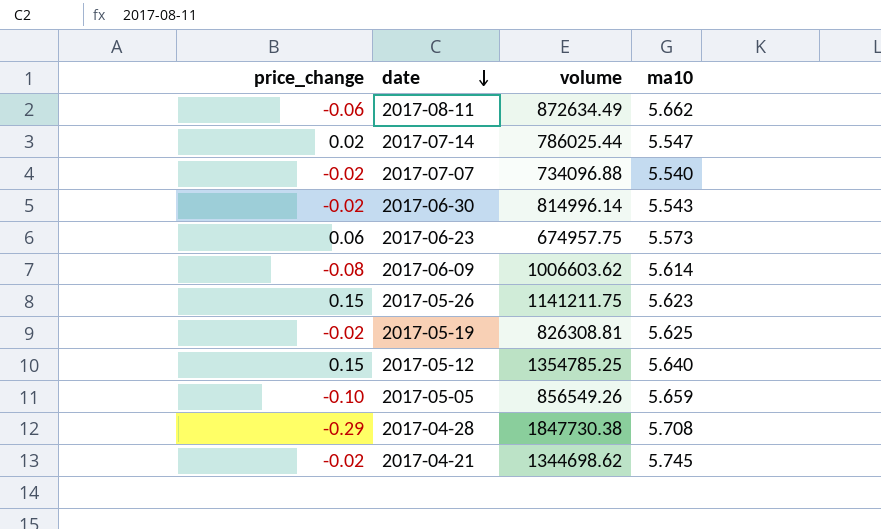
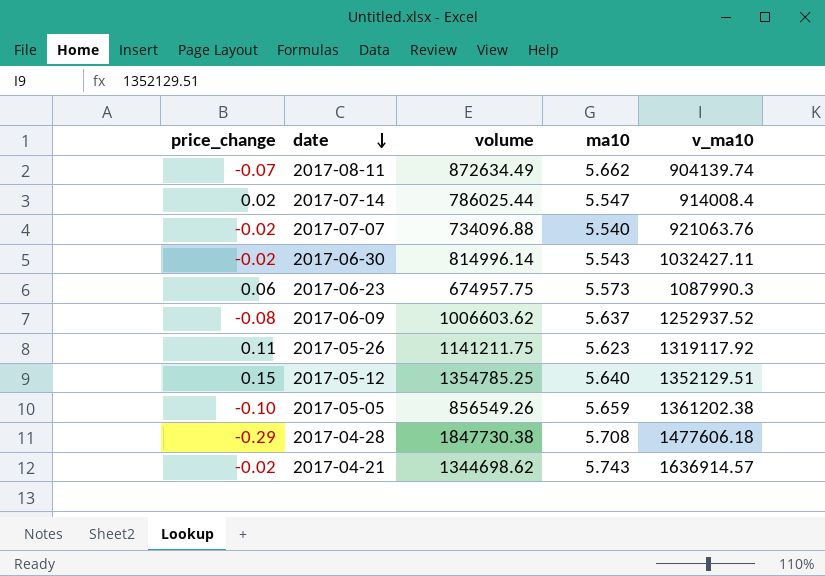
column v_ma10 | position: none -> 5
row 2017-05-19: -0.02 | 826308.81 | 5.625 -> none
2017-08-11 | price_change: -0.06 -> -0.07
2017-06-09 | ma10: 5.614 -> 5.637
2017-05-26 | price_change: 0.15 -> 0.11
2017-04-21 | ma10: 5.745 -> 5.743

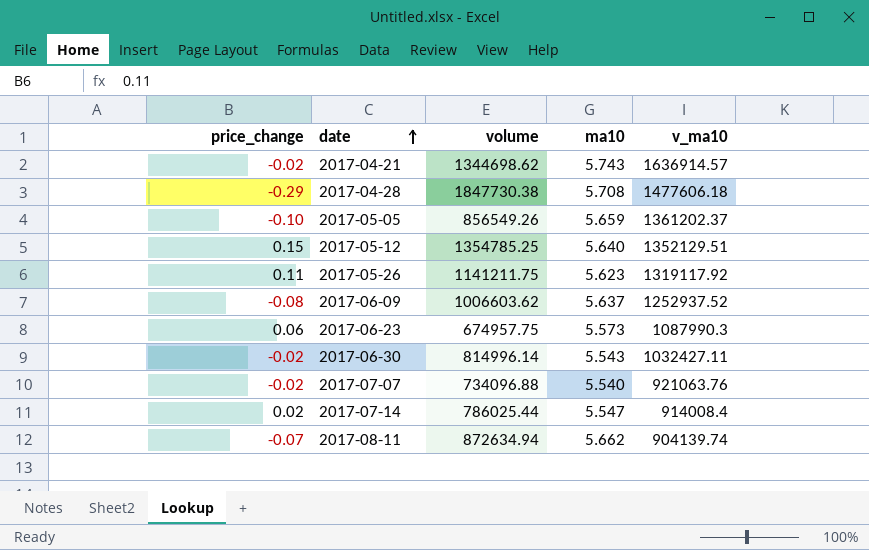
row order: date descending -> date ascending
2017-05-05 | v_ma10: 1361202.38 -> 1361202.37
2017-08-11 | volume: 872634.49 -> 872634.94

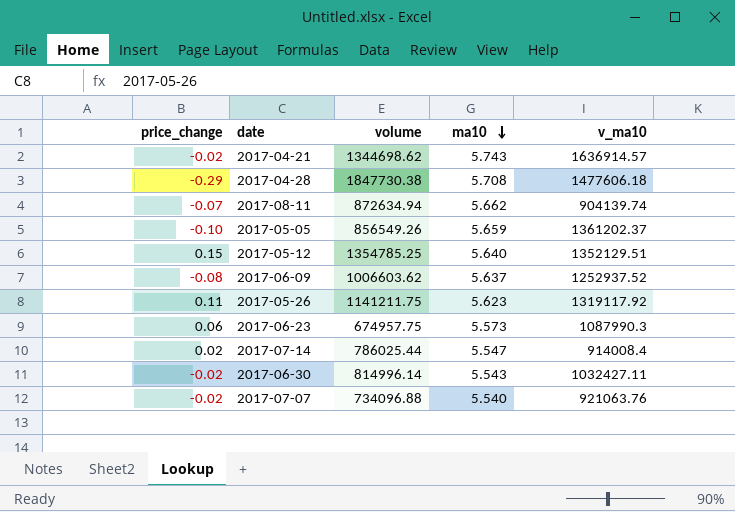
row order: date ascending -> ma10 descending

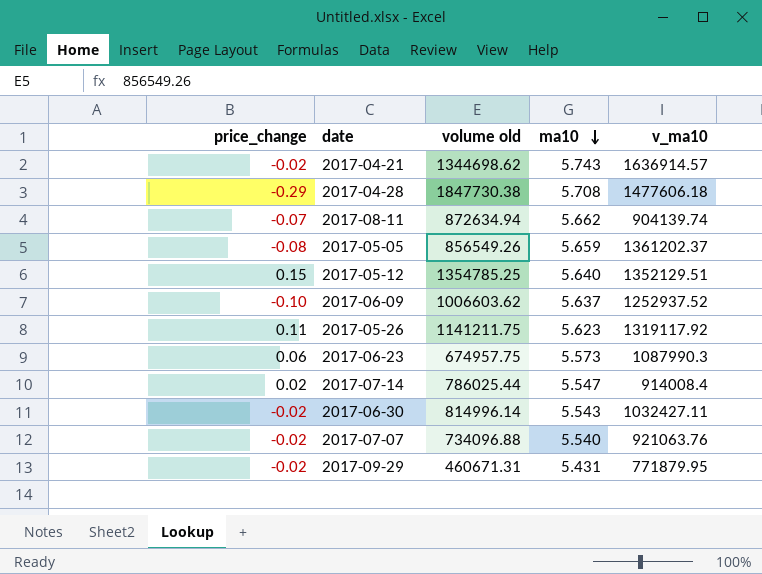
column name: volume -> volume old
2017-05-05 | price_change: -0.10 -> -0.08
2017-06-09 | price_change: -0.08 -> -0.10
row 2017-09-29: none -> -0.02 | 460671.31 | 5.431 | 771879.95

